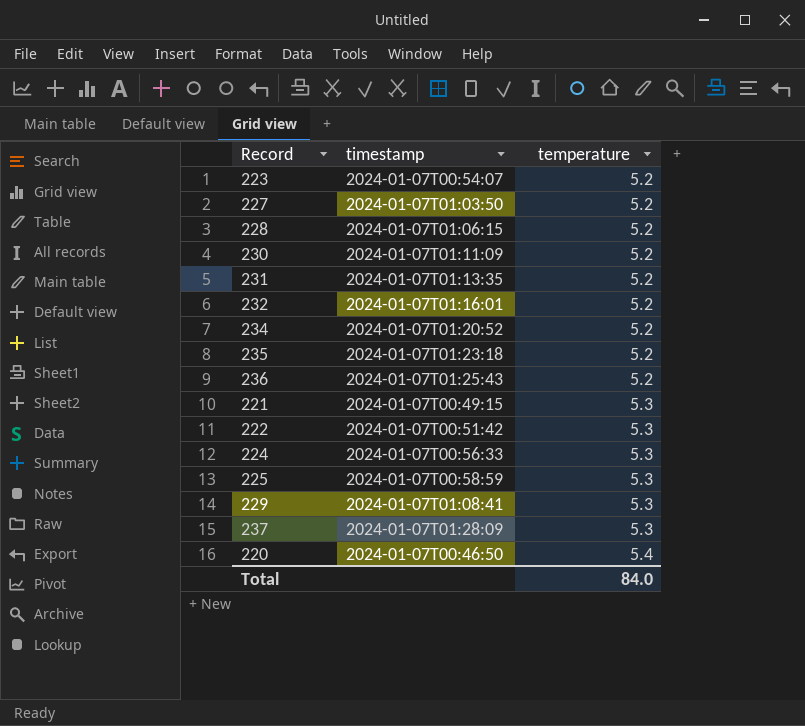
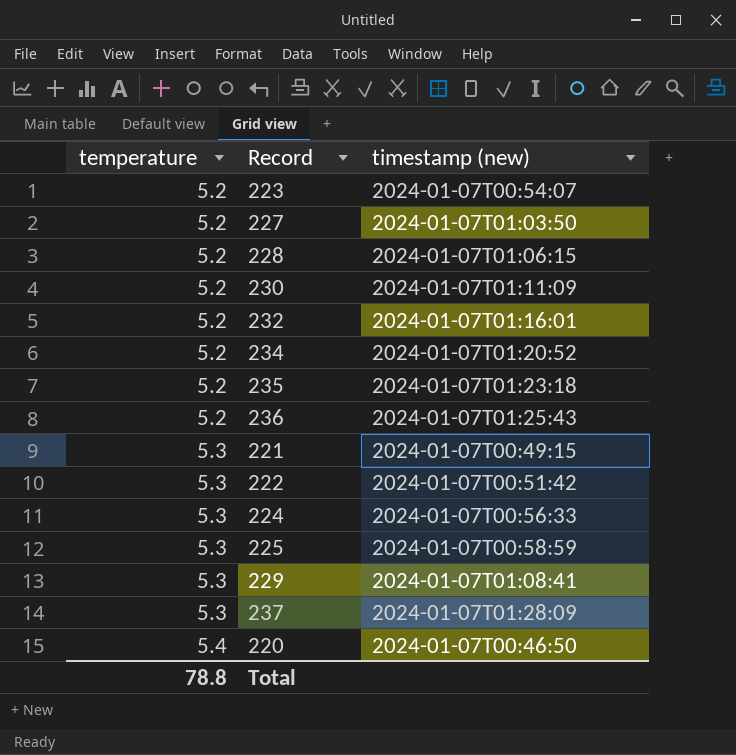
column temperature | position: 3 -> 1
column name: timestamp -> timestamp (new)
row 231: 2024-01-07T01:13:35 | 5.2 -> none
Total | temperature: 84.0 -> 78.8

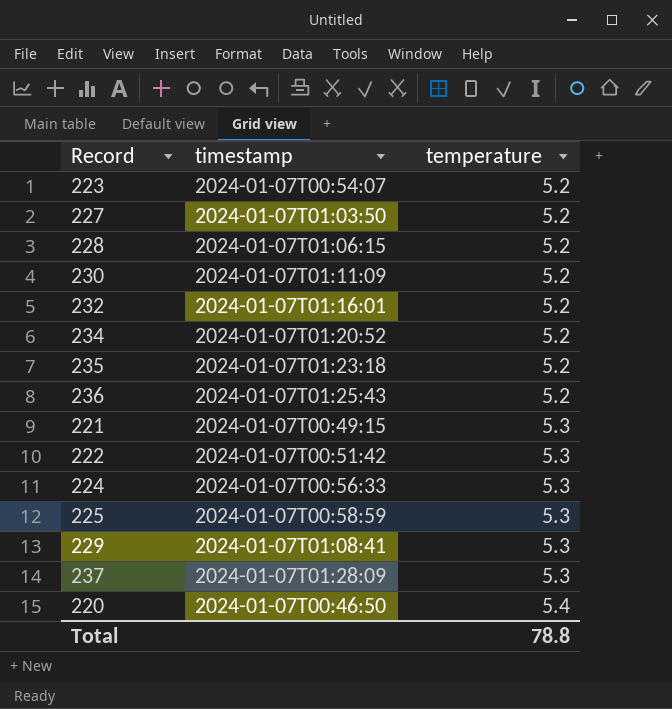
column name: timestamp (new) -> timestamp
column temperature | position: 1 -> 3

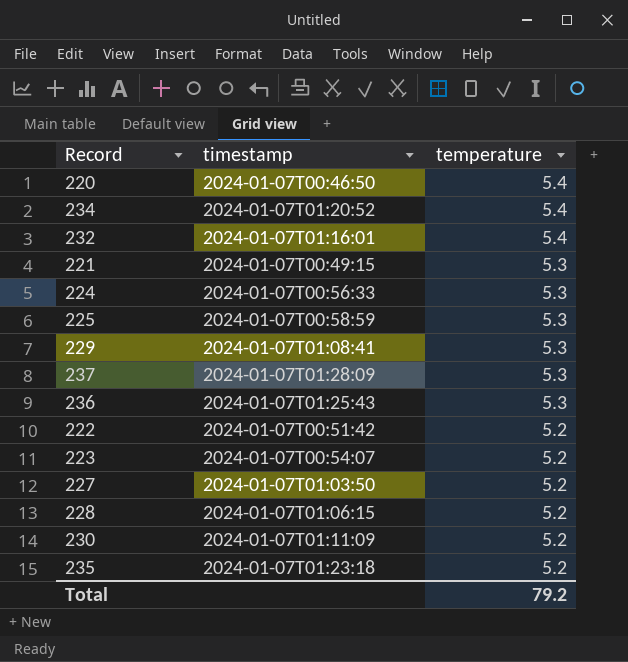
row order: temperature ascending -> temperature descending
234 | temperature: 5.2 -> 5.4
232 | temperature: 5.2 -> 5.4
236 | temperature: 5.2 -> 5.3
222 | temperature: 5.3 -> 5.2
Total | temperature: 78.8 -> 79.2

